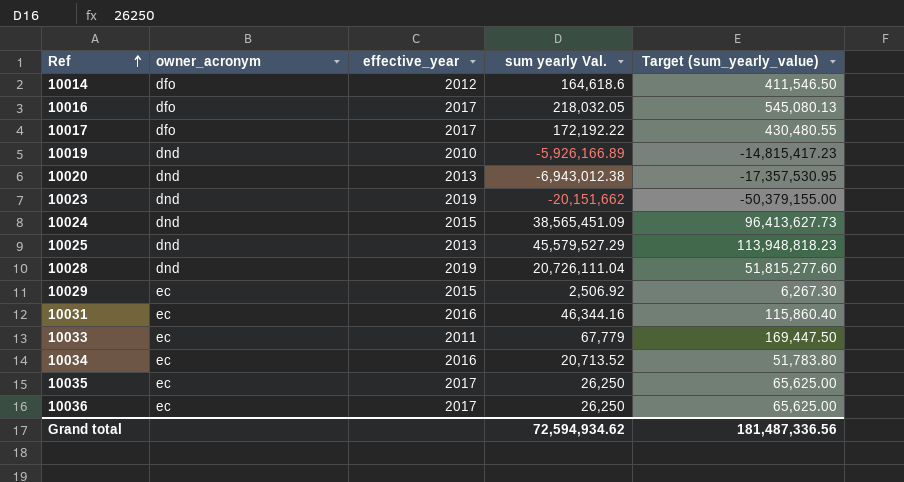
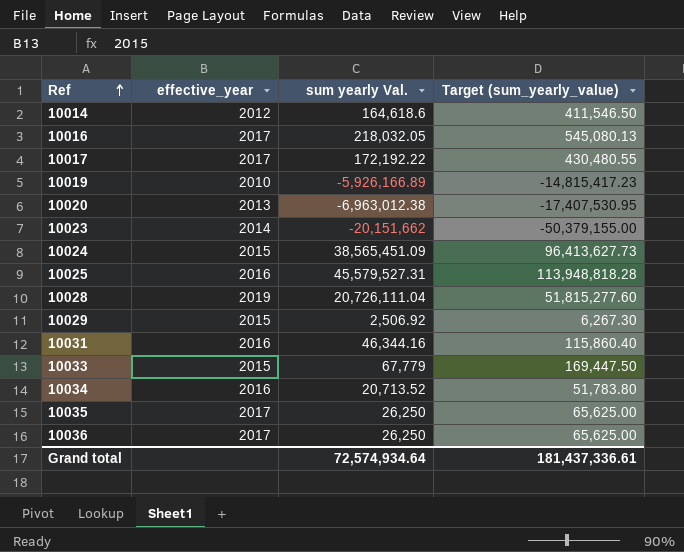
column owner_acronym | position: 2 -> none
10020 | sum yearly Val.: -6,943,012.38 -> -6,963,012.38
10020 | Target (sum_yearly_value): -17,357,530.95 -> -17,407,530.95
10023 | effective_year: 2019 -> 2014
10025 | effective_year: 2013 -> 2016
10025 | sum yearly Val.: 45,579,527.29 -> 45,579,527.31
10025 | Target (sum_yearly_value): 113,948,818.23 -> 113,948,818.28
10033 | effective_year: 2011 -> 2015
Grand total | sum yearly Val.: 72,594,934.62 -> 72,574,934.64
Grand total | Target (sum_yearly_value): 181,487,336.56 -> 181,437,336.61

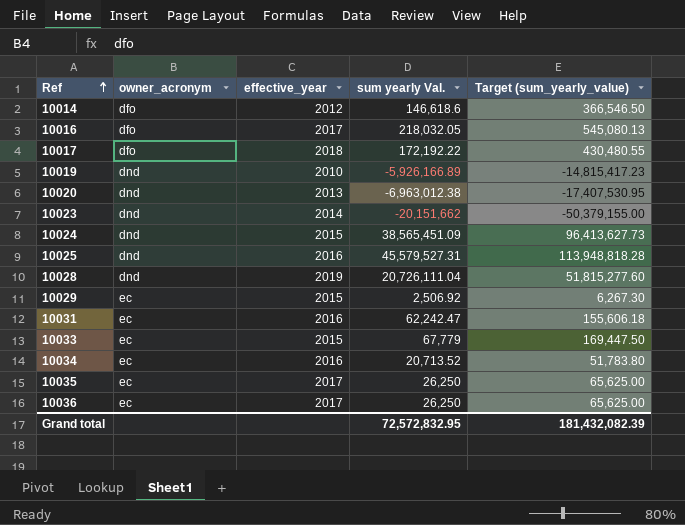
column owner_acronym | position: none -> 2
10014 | sum yearly Val.: 164,618.6 -> 146,618.6
10014 | Target (sum_yearly_value): 411,546.50 -> 366,546.50
10017 | effective_year: 2017 -> 2018
10031 | sum yearly Val.: 46,344.16 -> 62,242.47
10031 | Target (sum_yearly_value): 115,860.40 -> 155,606.18
Grand total | sum yearly Val.: 72,574,934.64 -> 72,572,832.95
Grand total | Target (sum_yearly_value): 181,437,336.61 -> 181,432,082.39

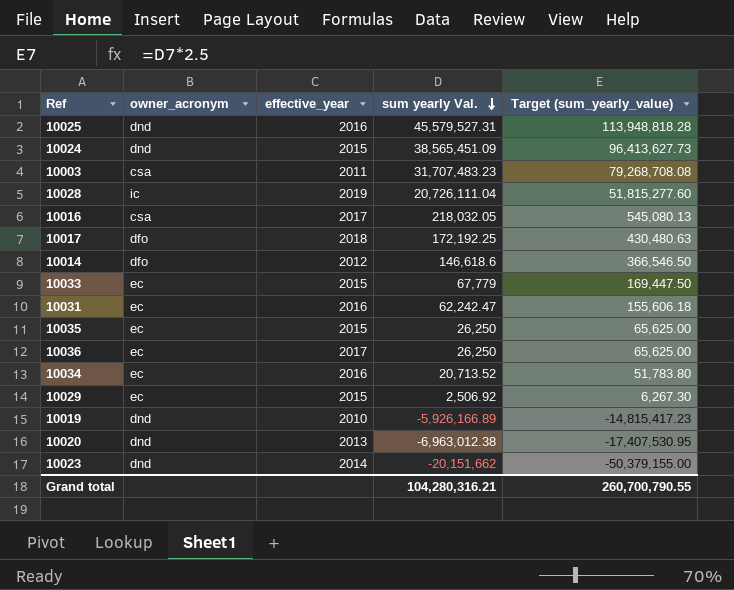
row order: Ref ascending -> sum yearly Val. descending
row 10003: none -> csa | 2011 | 31,707,483.23 | 79,268,708.08
10028 | owner_acronym: dnd -> ic
10016 | owner_acronym: dfo -> csa
10017 | sum yearly Val.: 172,192.22 -> 172,192.25
10017 | Target (sum_yearly_value): 430,480.55 -> 430,480.63
10035 | effective_year: 2017 -> 2015
Grand total | sum yearly Val.: 72,572,832.95 -> 104,280,316.21
Grand total | Target (sum_yearly_value): 181,432,082.39 -> 260,700,790.55

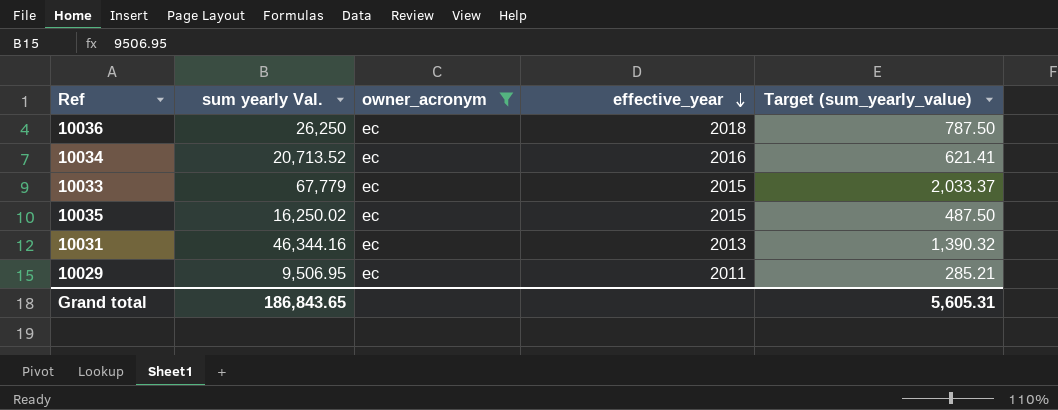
filter: none -> owner_acronym = ec
row order: sum yearly Val. descending -> effective_year descending
column sum yearly Val. | position: 4 -> 2
column Target (sum_yearly_value) | formula: [sum yearly Val.] * 2.5 -> [sum yearly Val.] * 0.03
10036 | effective_year: 2017 -> 2018
10035 | sum yearly Val.: 26,250 -> 16,250.02
10031 | sum yearly Val.: 62,242.47 -> 46,344.16
10031 | effective_year: 2016 -> 2013
10029 | sum yearly Val.: 2,506.92 -> 9,506.95
10029 | effective_year: 2015 -> 2011
Grand total | sum yearly Val.: 104,280,316.21 -> 186,843.65
Grand total | Target (sum_yearly_value): 260,700,790.55 -> 5,605.31

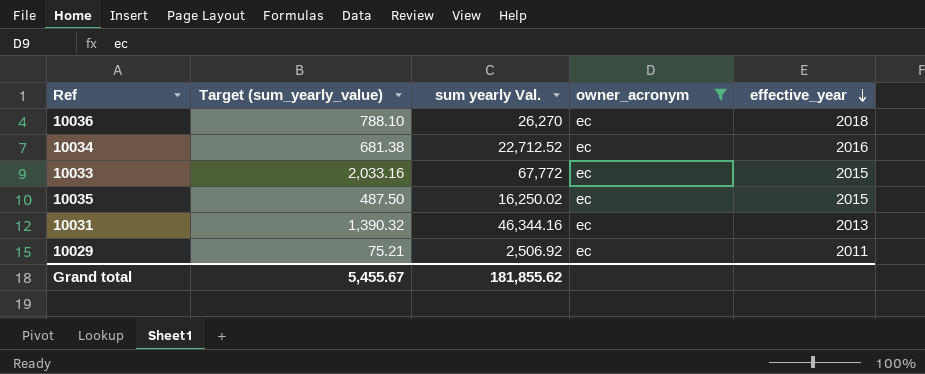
column Target (sum_yearly_value) | position: 5 -> 2
10036 | Target (sum_yearly_value): 787.50 -> 788.10
10036 | sum yearly Val.: 26,250 -> 26,270
10034 | Target (sum_yearly_value): 621.41 -> 681.38
10034 | sum yearly Val.: 20,713.52 -> 22,712.52
10033 | Target (sum_yearly_value): 2,033.37 -> 2,033.16
10033 | sum yearly Val.: 67,779 -> 67,772
10029 | Target (sum_yearly_value): 285.21 -> 75.21
10029 | sum yearly Val.: 9,506.95 -> 2,506.92
Grand total | Target (sum_yearly_value): 5,605.31 -> 5,455.67
Grand total | sum yearly Val.: 186,843.65 -> 181,855.62

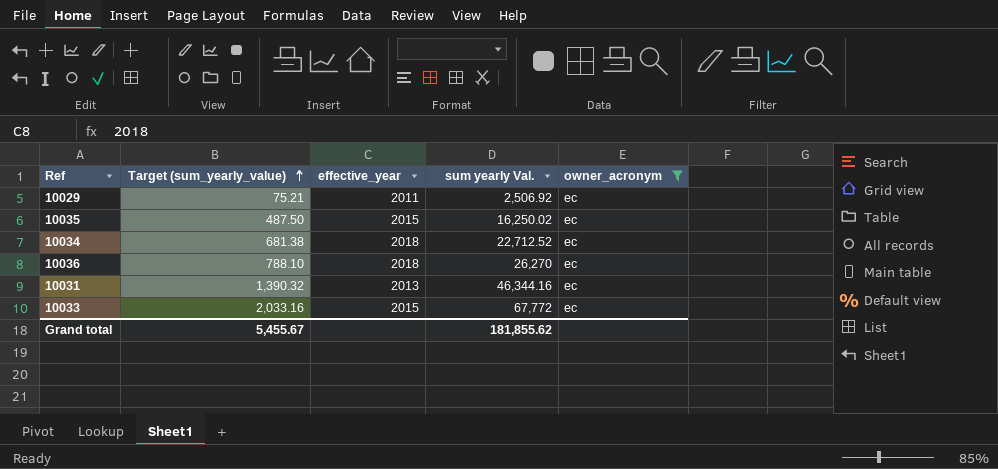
row order: effective_year descending -> Target (sum_yearly_value) ascending
column effective_year | position: 5 -> 3
10034 | effective_year: 2016 -> 2018

